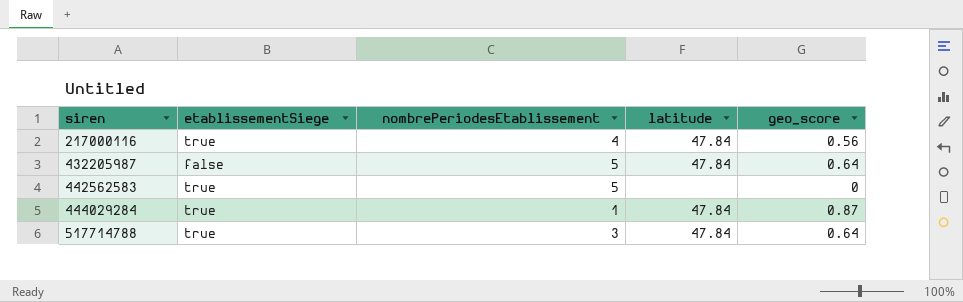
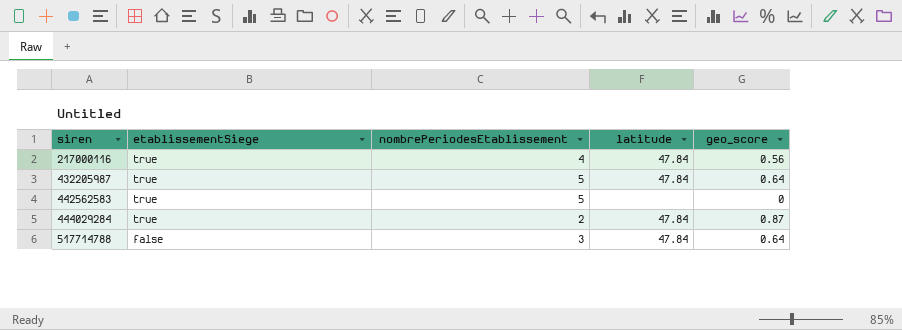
432205987 | etablissementSiege: false -> true
444029284 | nombrePeriodesEtablissement: 1 -> 2
517714788 | etablissementSiege: true -> false

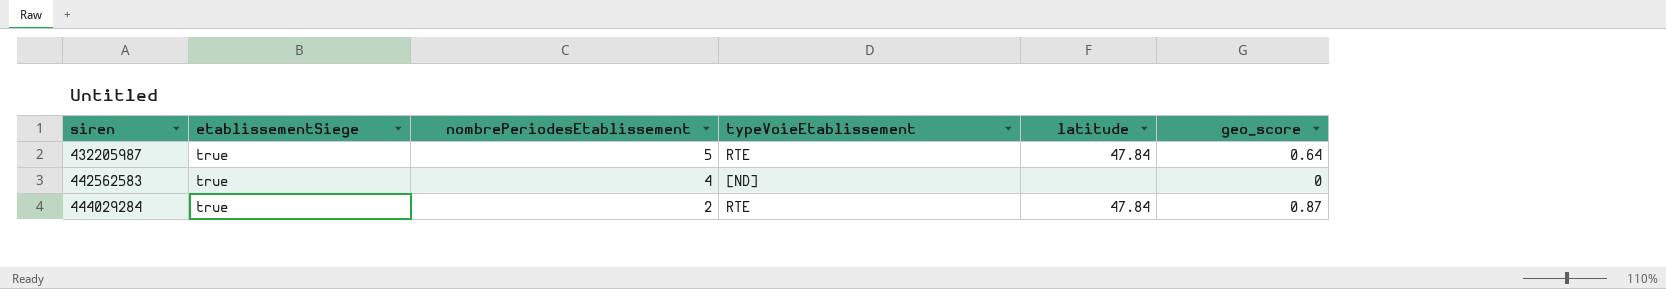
column typeVoieEtablissement | position: none -> 4
row 217000116: true | 4 | 47.84 | 0.56 -> none
row 517714788: false | 3 | 47.84 | 0.64 -> none
442562583 | nombrePeriodesEtablissement: 5 -> 4

